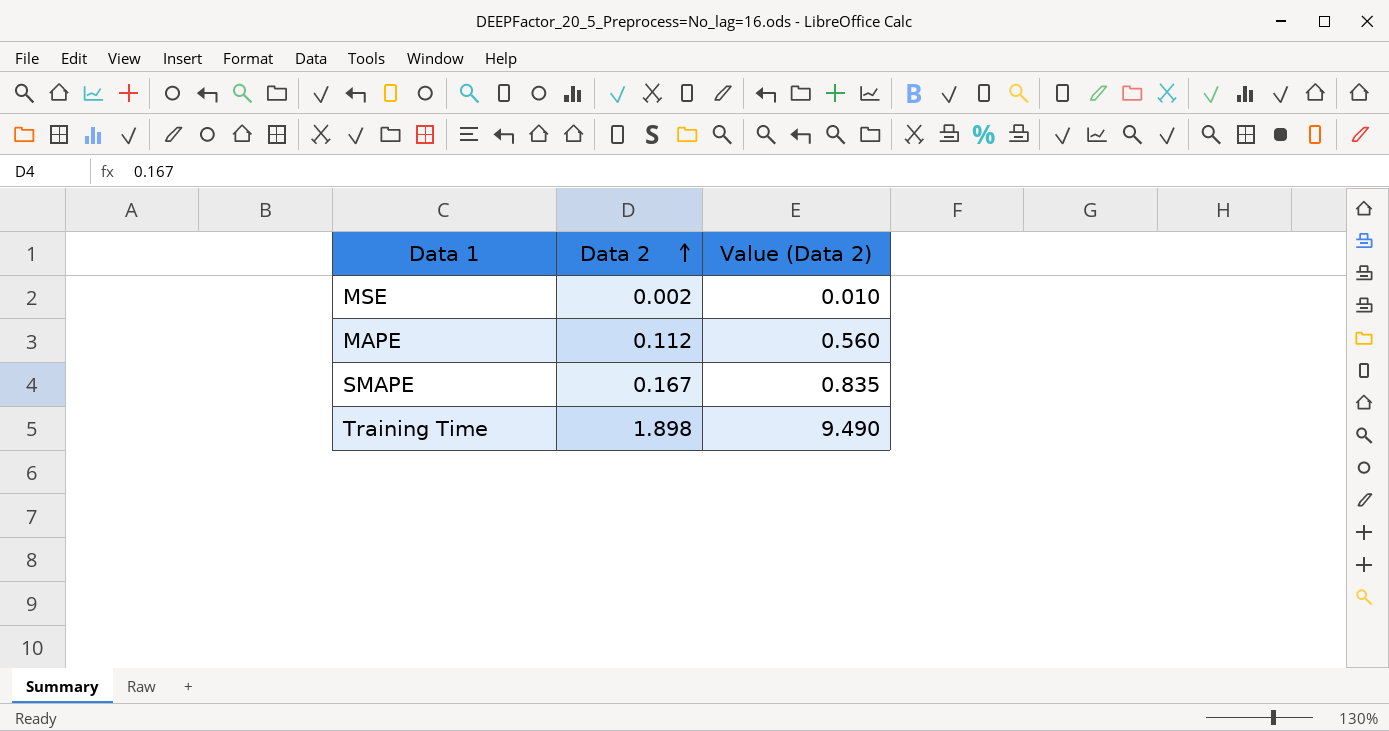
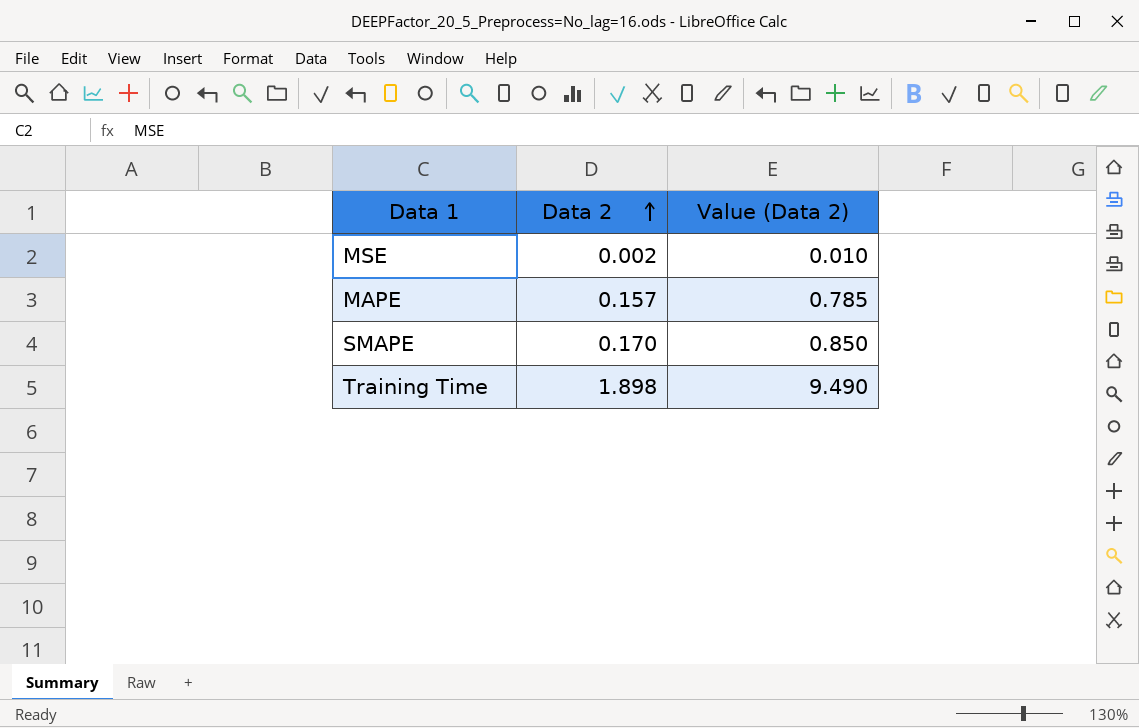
MAPE | Data 2: 0.112 -> 0.157
MAPE | Value (Data 2): 0.560 -> 0.785
SMAPE | Data 2: 0.167 -> 0.170
SMAPE | Value (Data 2): 0.835 -> 0.850

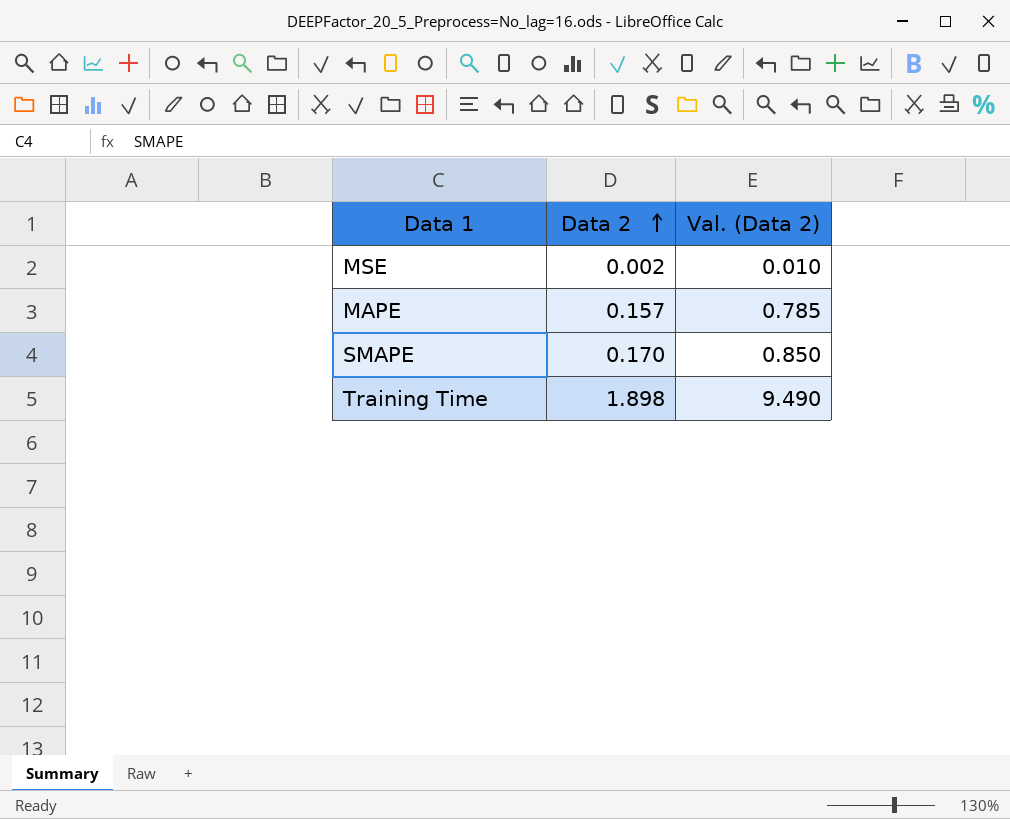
column name: Value (Data 2) -> Val. (Data 2)

